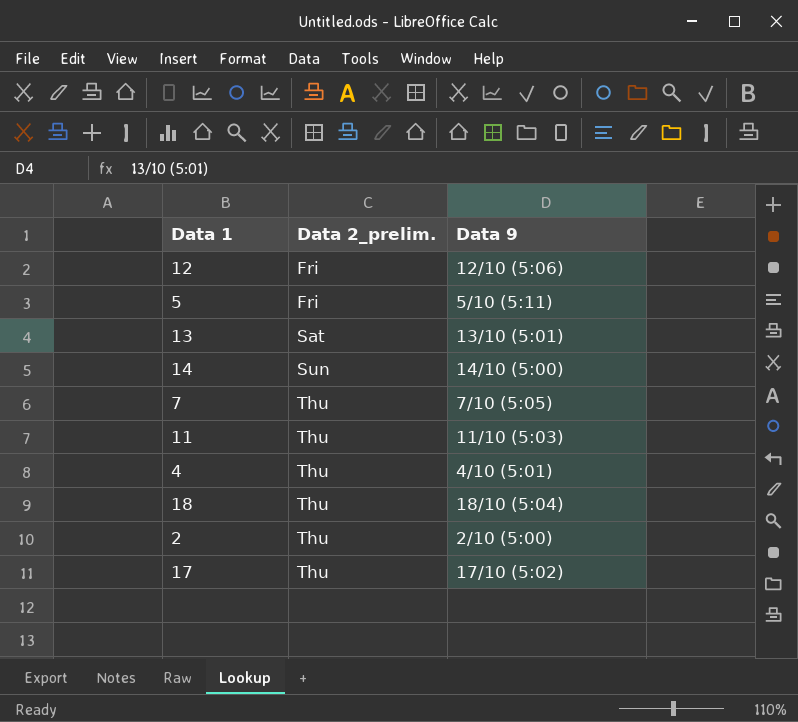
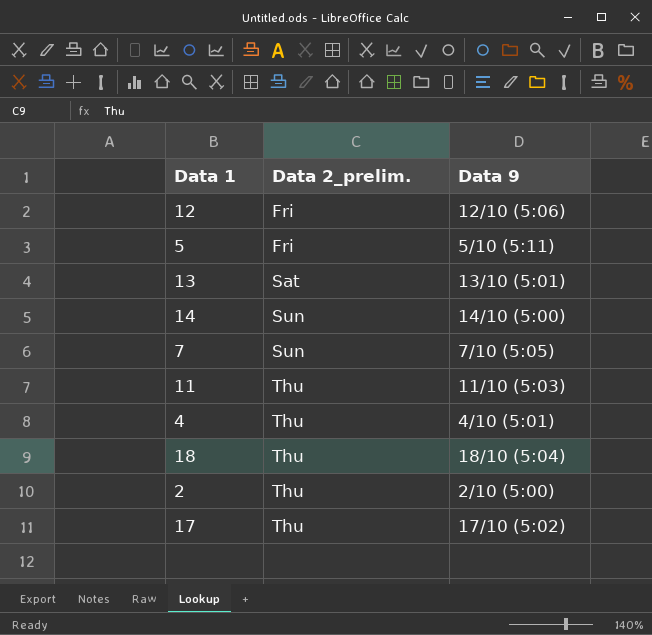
7 | Data 2_prelim.: Thu -> Sun

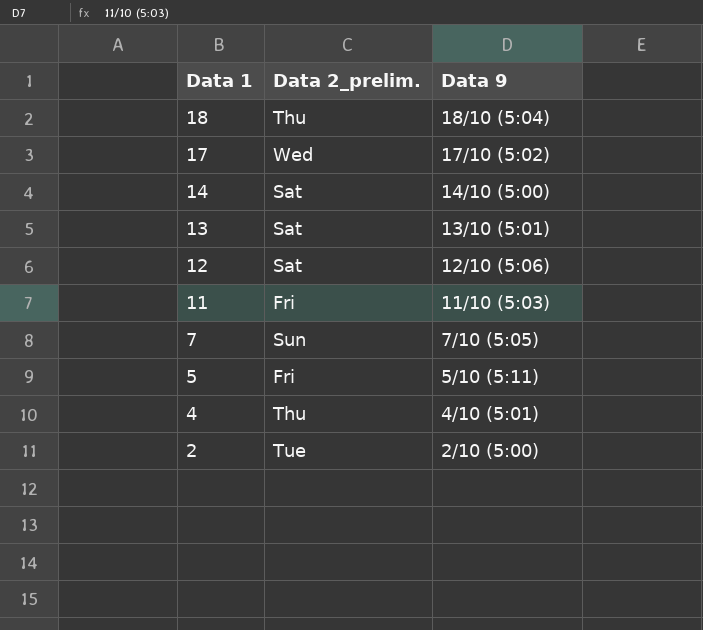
row order: Data 2_prelim. ascending -> Data 1 descending
17 | Data 2_prelim.: Thu -> Wed
14 | Data 2_prelim.: Sun -> Sat
12 | Data 2_prelim.: Fri -> Sat
11 | Data 2_prelim.: Thu -> Fri
2 | Data 2_prelim.: Thu -> Tue

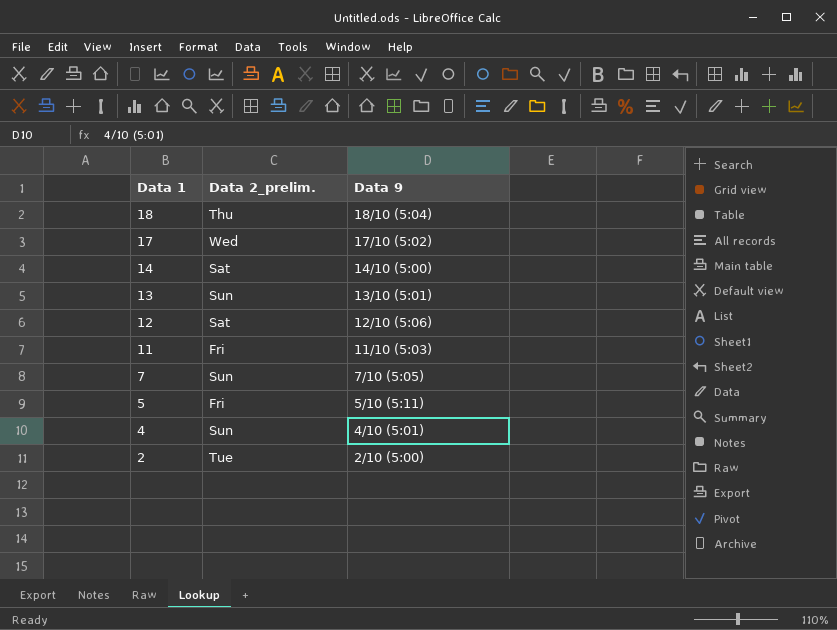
13 | Data 2_prelim.: Sat -> Sun
4 | Data 2_prelim.: Thu -> Sun

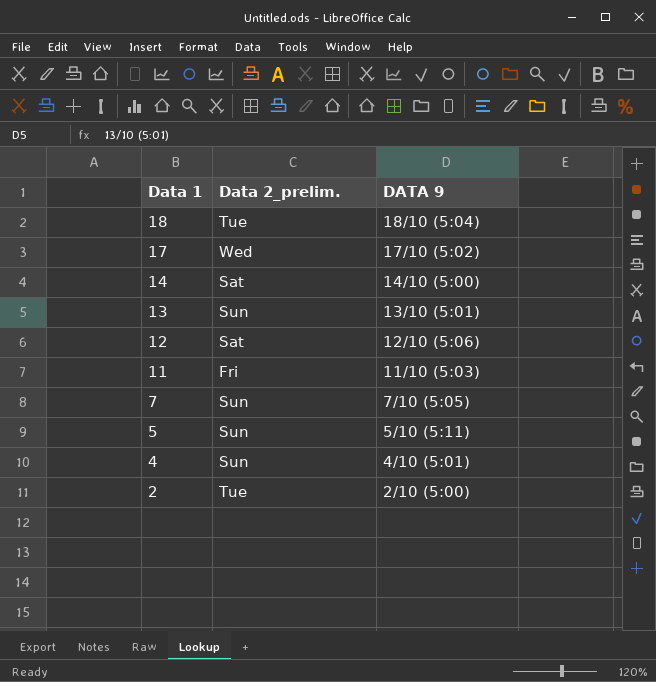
column name: Data 9 -> DATA 9
18 | Data 2_prelim.: Thu -> Tue
5 | Data 2_prelim.: Fri -> Sun

